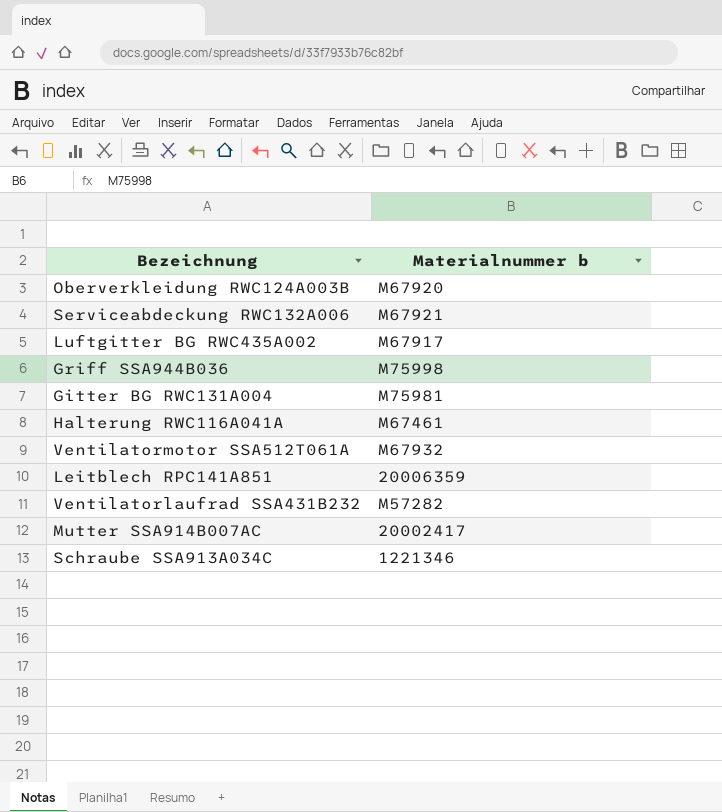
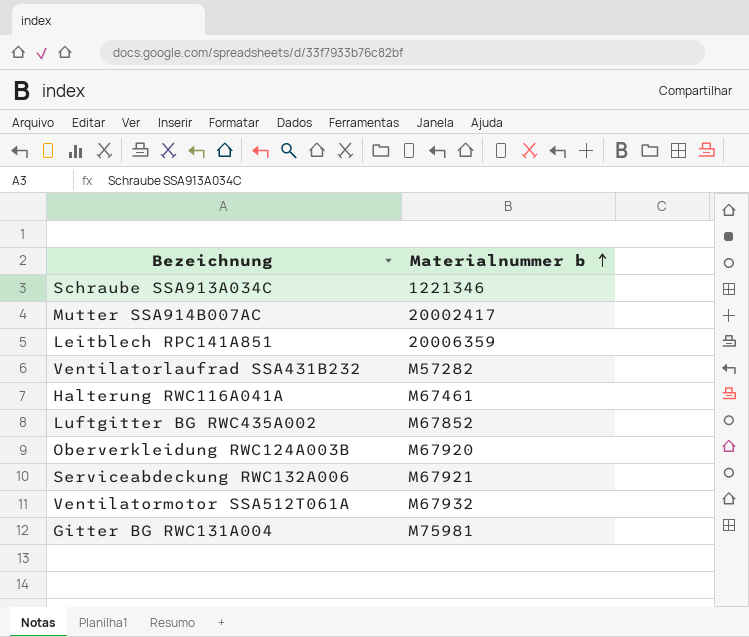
row order: none -> Materialnummer b ascending
row Griff SSA944B036: M75998 -> none
Luftgitter BG RWC435A002 | Materialnummer b: M67917 -> M67852

